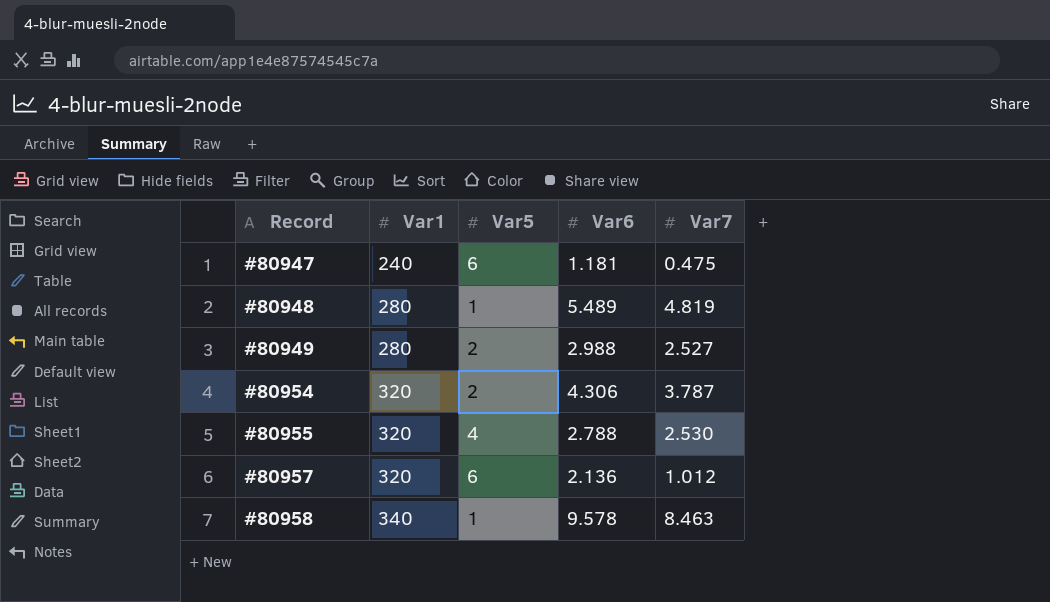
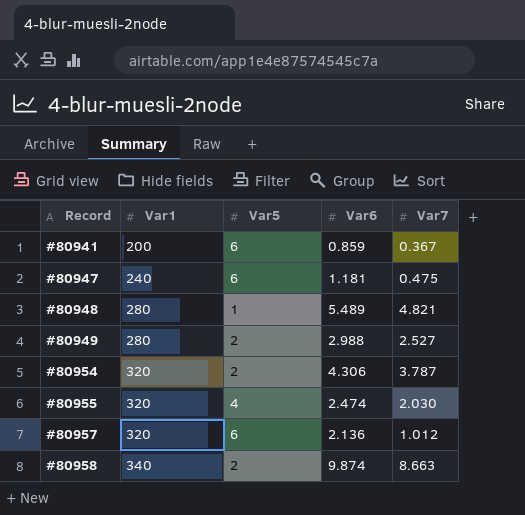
row #80941: none -> 200 | 6 | 0.859 | 0.367
#80948 | Var7: 4.819 -> 4.821
#80955 | Var6: 2.788 -> 2.474
#80955 | Var7: 2.530 -> 2.030
#80958 | Var5: 1 -> 2
#80958 | Var6: 9.578 -> 9.874
#80958 | Var7: 8.463 -> 8.663

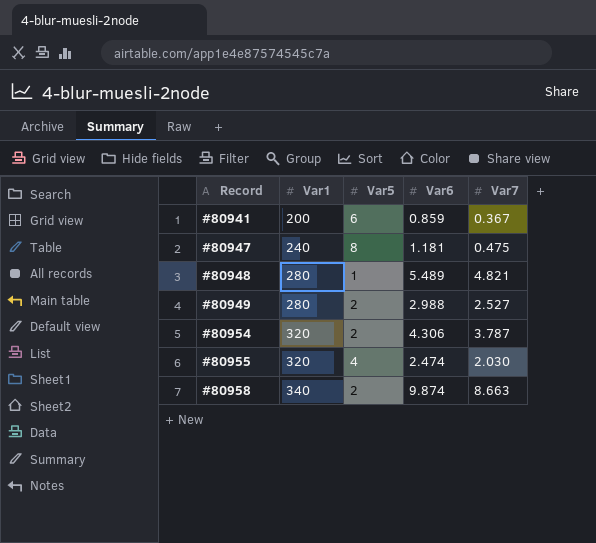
row #80957: 320 | 6 | 2.136 | 1.012 -> none
#80947 | Var5: 6 -> 8

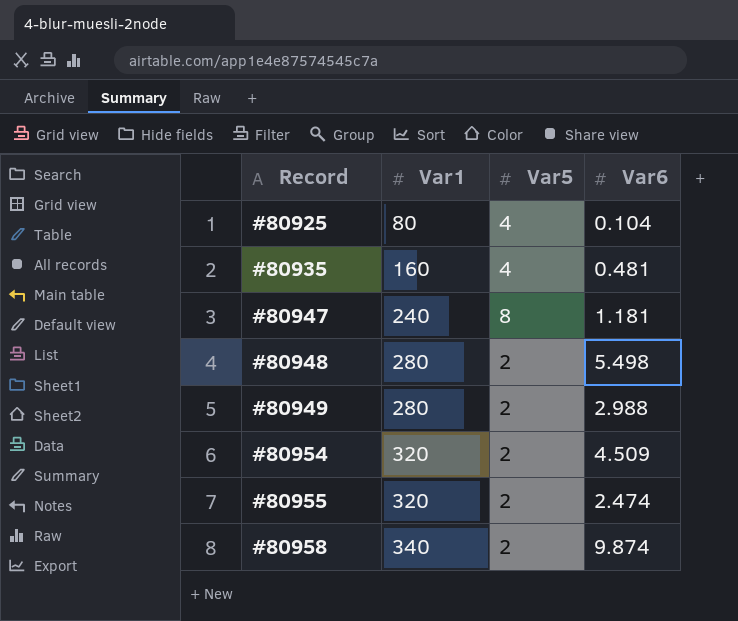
column Var7 | position: 5 -> none
row #80941: 200 | 6 | 0.859 | 0.367 -> none
row #80925: none -> 80 | 4 | 0.104
row #80935: none -> 160 | 4 | 0.481
#80948 | Var5: 1 -> 2
#80948 | Var6: 5.489 -> 5.498
#80954 | Var6: 4.306 -> 4.509
#80955 | Var5: 4 -> 2

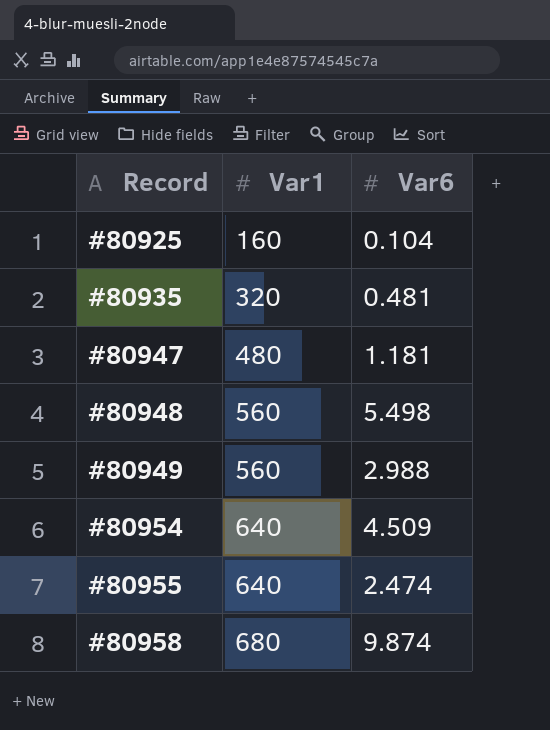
column Var5 | position: 3 -> none
#80925 | Var1: 80 -> 160
#80935 | Var1: 160 -> 320
#80947 | Var1: 240 -> 480
#80948 | Var1: 280 -> 560
#80949 | Var1: 280 -> 560
#80954 | Var1: 320 -> 640
#80955 | Var1: 320 -> 640
#80958 | Var1: 340 -> 680

